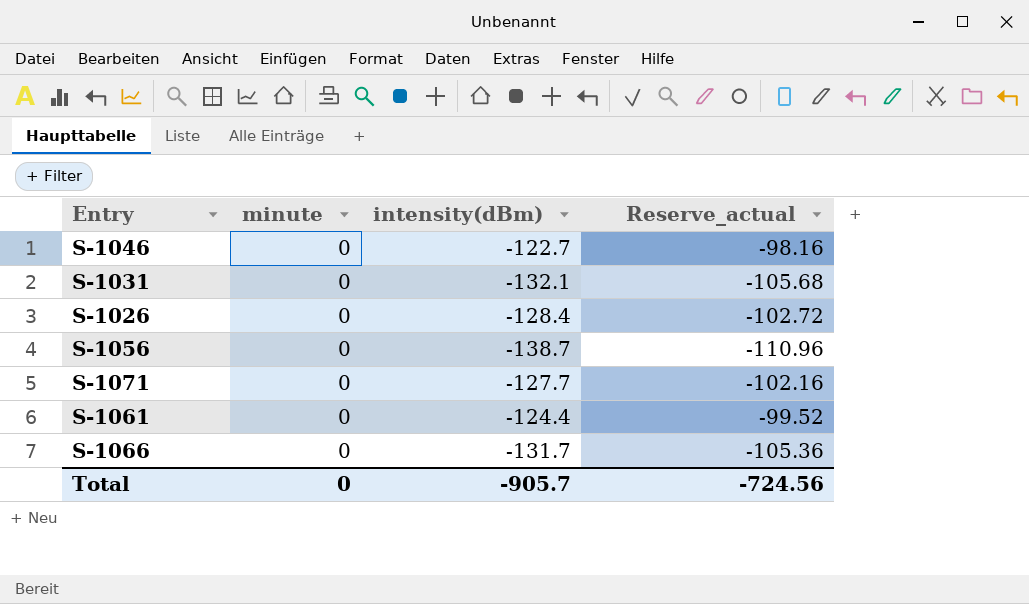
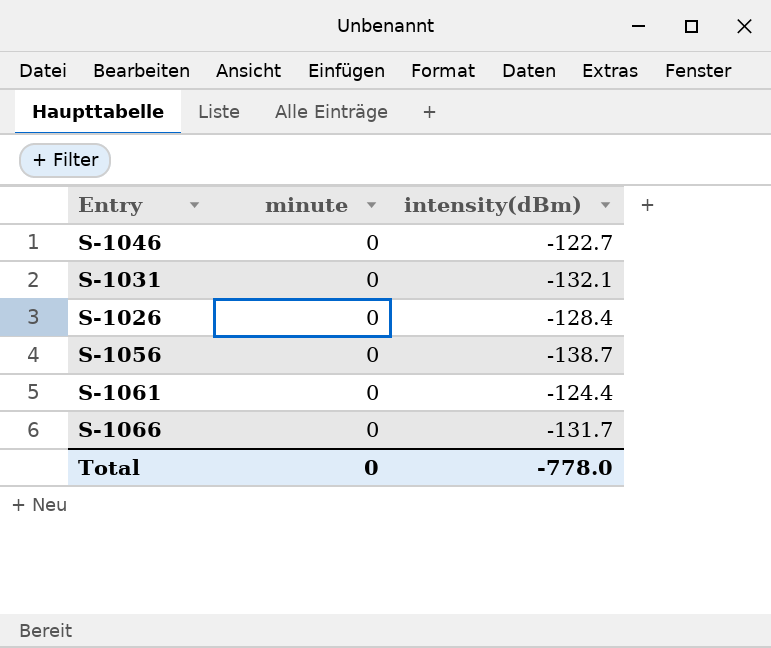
column Reserve_actual | formula: [intensity(dBm)] * 0.8 -> none
row S-1071: 0 | -127.7 | -102.16 -> none
Total | intensity(dBm): -905.7 -> -778.0

